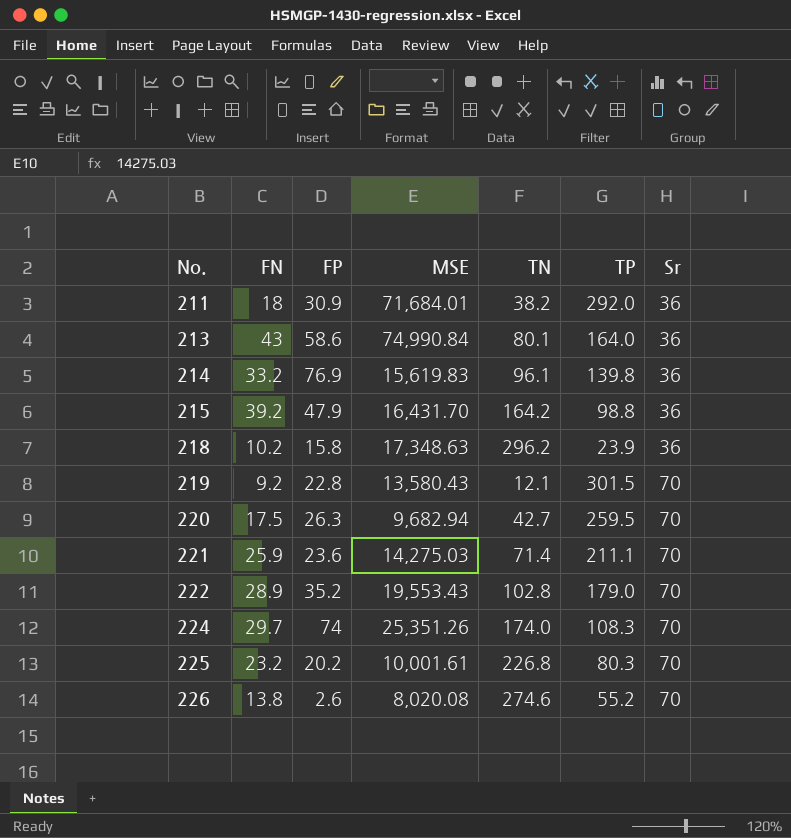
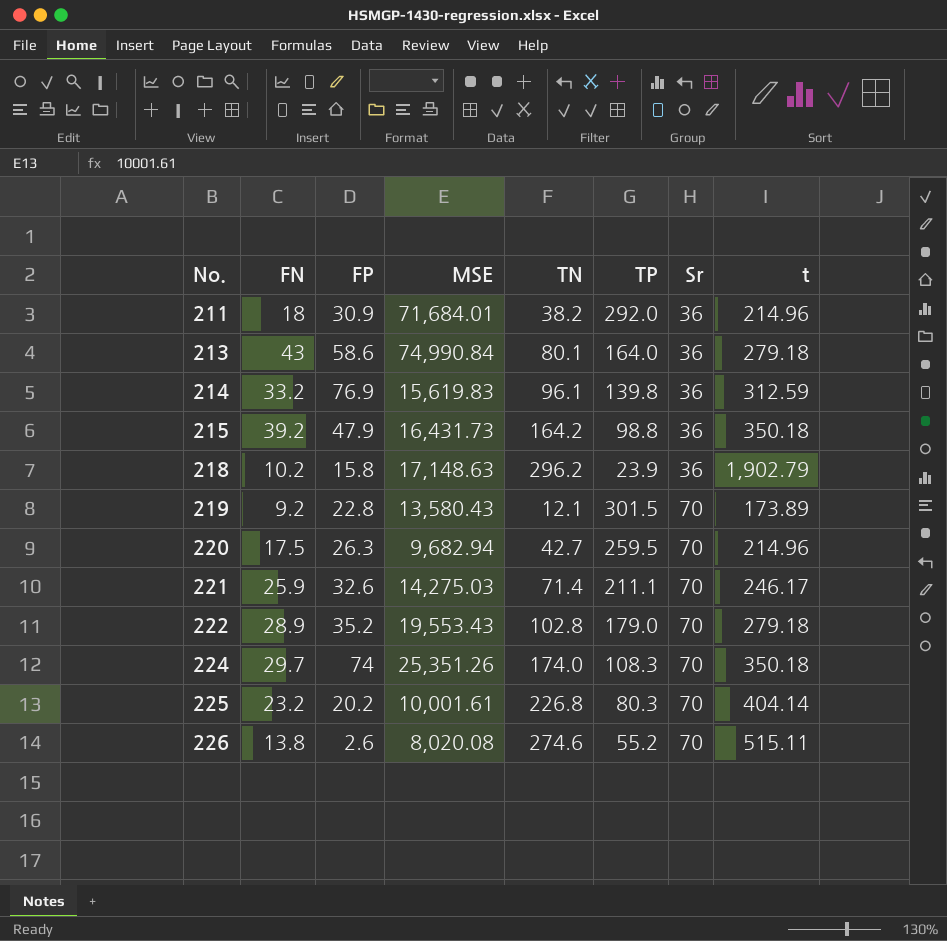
column t | position: none -> 8
215 | MSE: 16,431.70 -> 16,431.73
218 | MSE: 17,348.63 -> 17,148.63
221 | FP: 23.6 -> 32.6

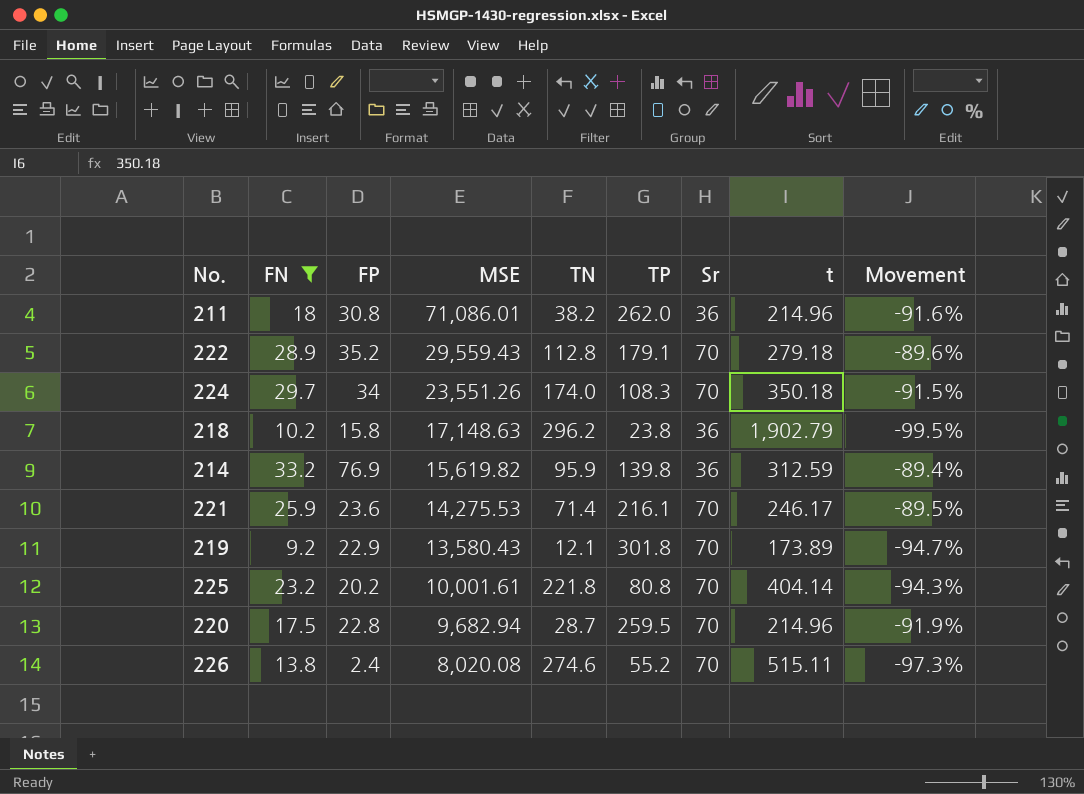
filter: none -> FN <= 33.2
row order: No. ascending -> MSE descending
column Movement | formula: none -> ([FN] - [t]) / [t]
211 | FP: 30.9 -> 30.8
211 | MSE: 71,684.01 -> 71,086.01
211 | TP: 292.0 -> 262.0
222 | MSE: 19,553.43 -> 29,559.43
222 | TN: 102.8 -> 112.8
222 | TP: 179.0 -> 179.1
224 | FP: 74 -> 34
224 | MSE: 25,351.26 -> 23,551.26
218 | TP: 23.9 -> 23.8
214 | MSE: 15,619.83 -> 15,619.82
214 | TN: 96.1 -> 95.9
221 | FP: 32.6 -> 23.6
221 | MSE: 14,275.03 -> 14,275.53
221 | TP: 211.1 -> 216.1
219 | FP: 22.8 -> 22.9
219 | TP: 301.5 -> 301.8
225 | TN: 226.8 -> 221.8
225 | TP: 80.3 -> 80.8
220 | FP: 26.3 -> 22.8
220 | TN: 42.7 -> 28.7
226 | FP: 2.6 -> 2.4

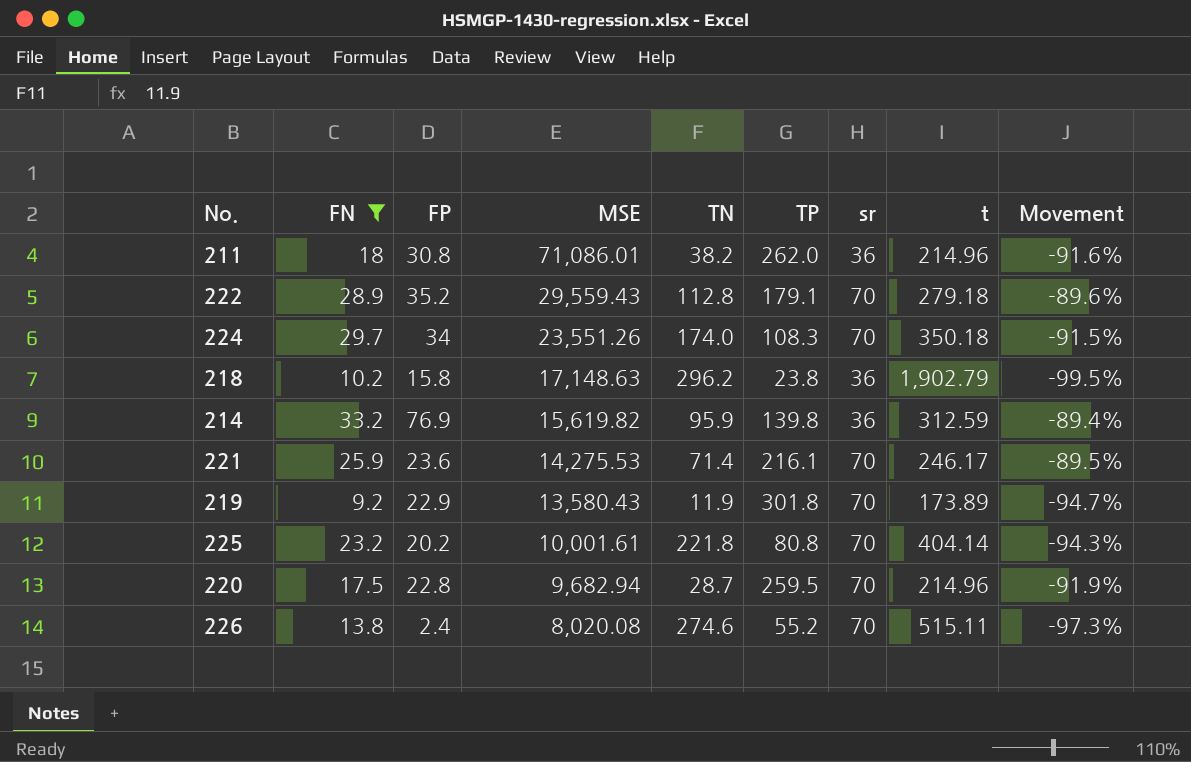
column name: Sr -> sr
219 | TN: 12.1 -> 11.9

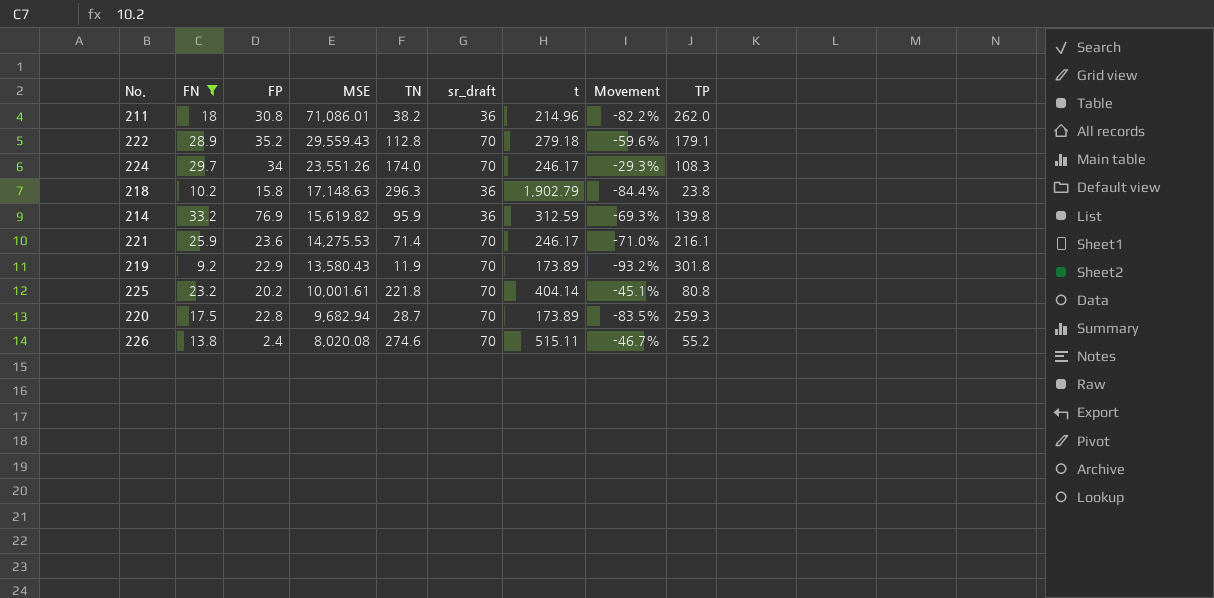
column name: sr -> sr_draft
column Movement | formula: ([FN] - [t]) / [t] -> ([TN] - [t]) / [t]
column TP | position: 6 -> 9
224 | t: 350.18 -> 246.17
218 | TN: 296.2 -> 296.3
220 | t: 214.96 -> 173.89
220 | TP: 259.5 -> 259.3

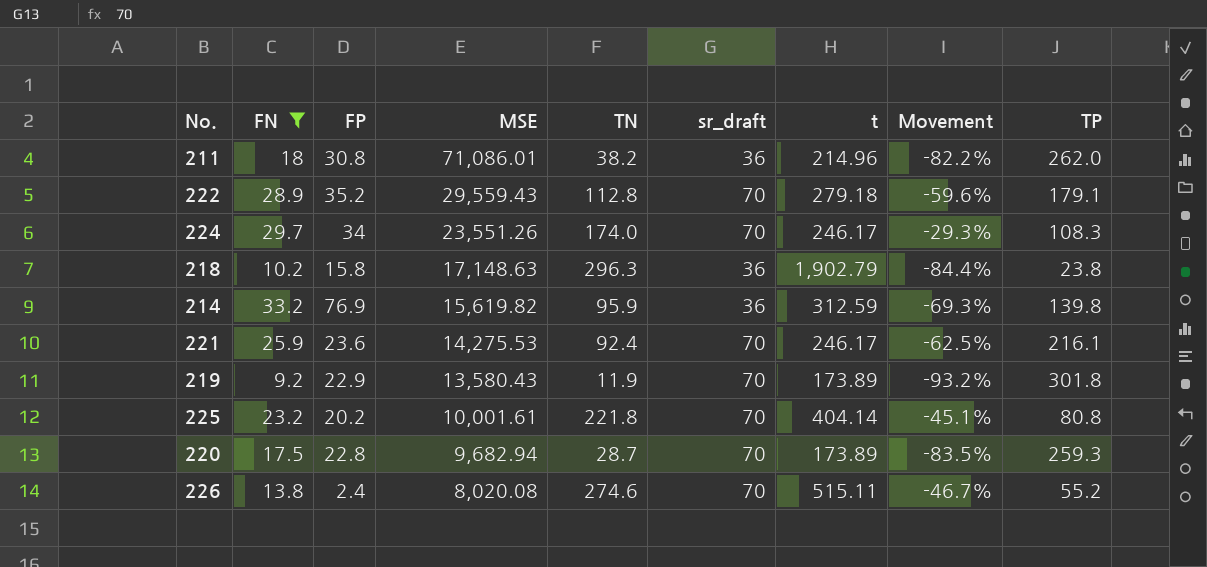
221 | TN: 71.4 -> 92.4
221 | Movement: -71.0% -> -62.5%

